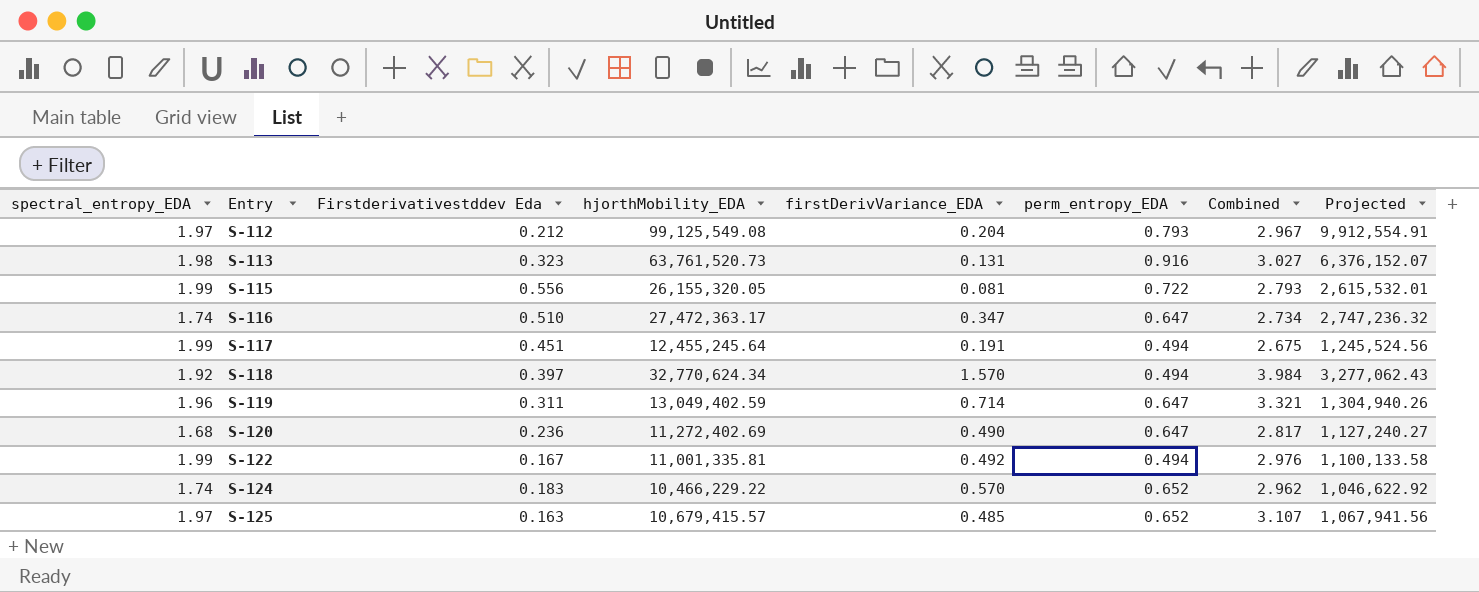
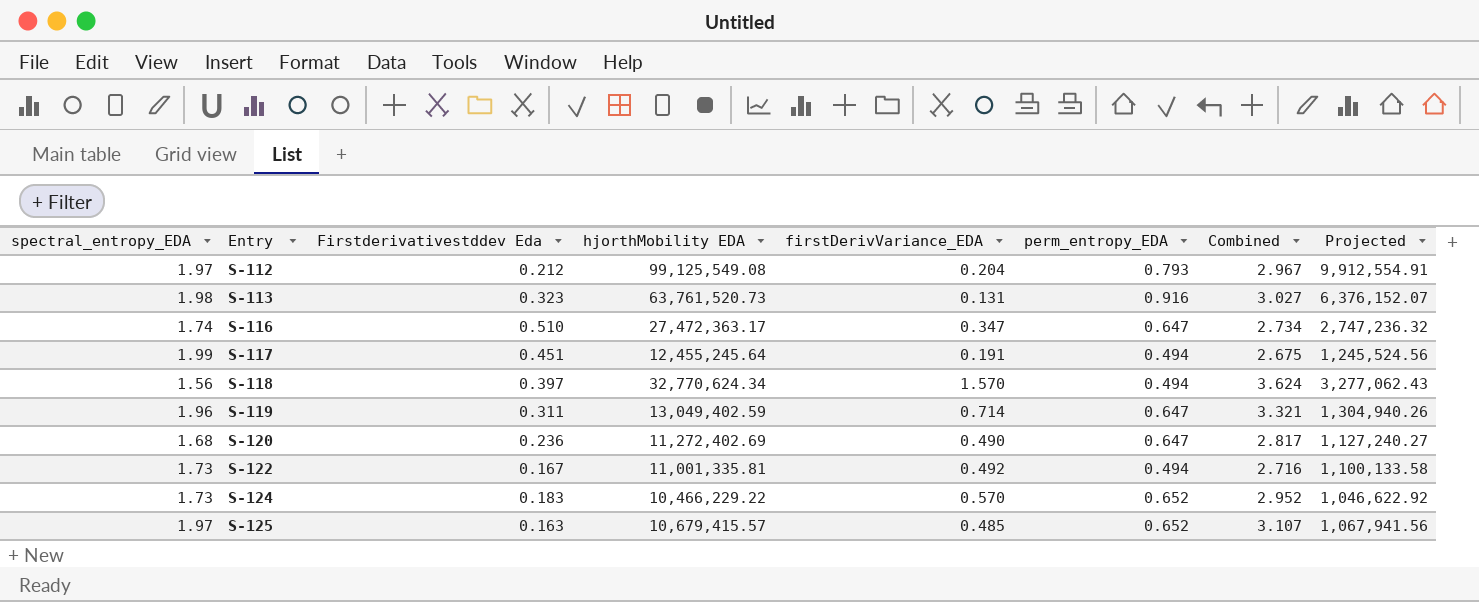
column name: hjorthMobility_EDA -> hjorthMobility EDA
row S-115: 1.99 | 0.556 | 26,155,320.05 | 0.081 | 0.722 | 2.793 | 2,615,532.01 -> none
S-118 | spectral_entropy_EDA: 1.92 -> 1.56
S-118 | Combined: 3.984 -> 3.624
S-122 | spectral_entropy_EDA: 1.99 -> 1.73
S-122 | Combined: 2.976 -> 2.716
S-124 | spectral_entropy_EDA: 1.74 -> 1.73
S-124 | Combined: 2.962 -> 2.952

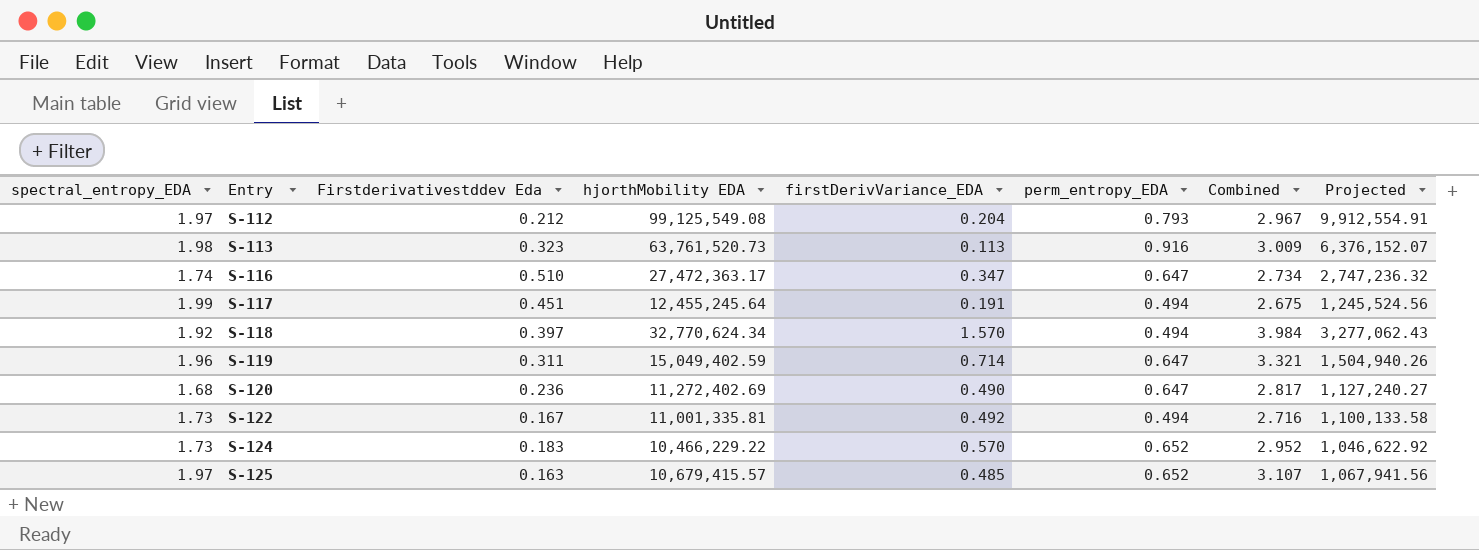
S-113 | firstDerivVariance_EDA: 0.131 -> 0.113
S-113 | Combined: 3.027 -> 3.009
S-118 | spectral_entropy_EDA: 1.56 -> 1.92
S-118 | Combined: 3.624 -> 3.984
S-119 | hjorthMobility EDA: 13,049,402.59 -> 15,049,402.59
S-119 | Projected: 1,304,940.26 -> 1,504,940.26

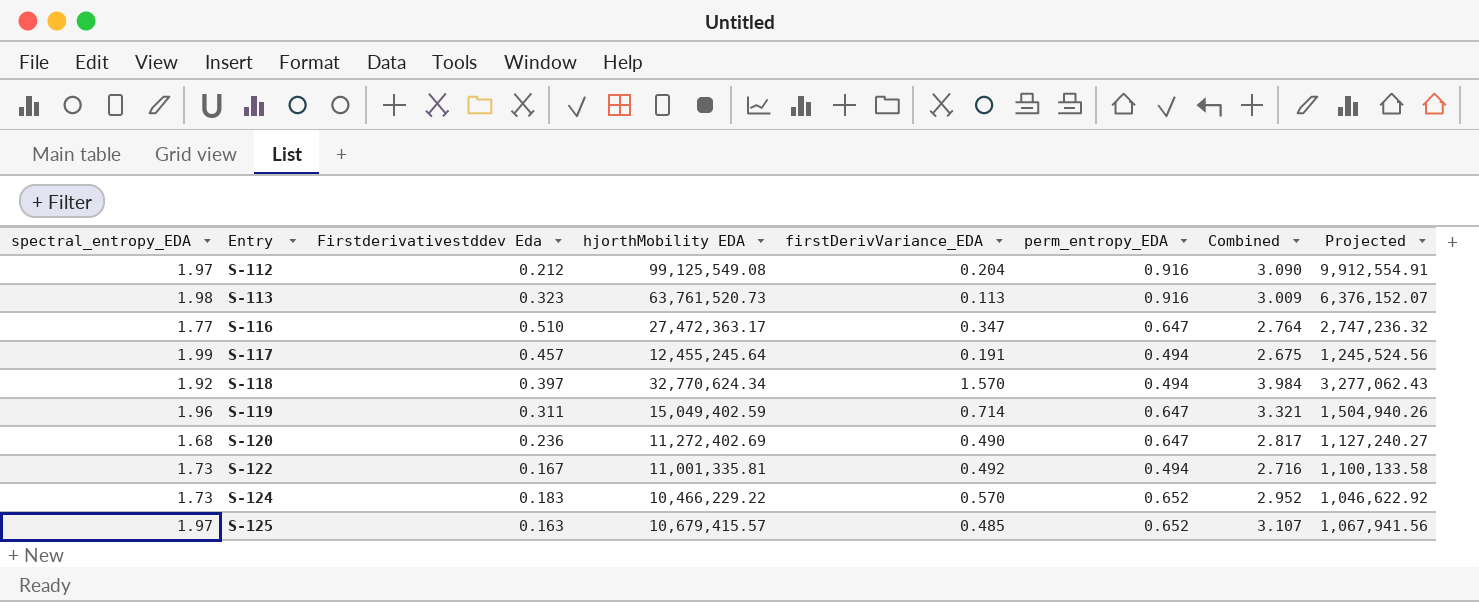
S-112 | perm_entropy_EDA: 0.793 -> 0.916
S-112 | Combined: 2.967 -> 3.090
S-116 | spectral_entropy_EDA: 1.74 -> 1.77
S-116 | Combined: 2.734 -> 2.764
S-117 | Firstderivativestddev Eda: 0.451 -> 0.457

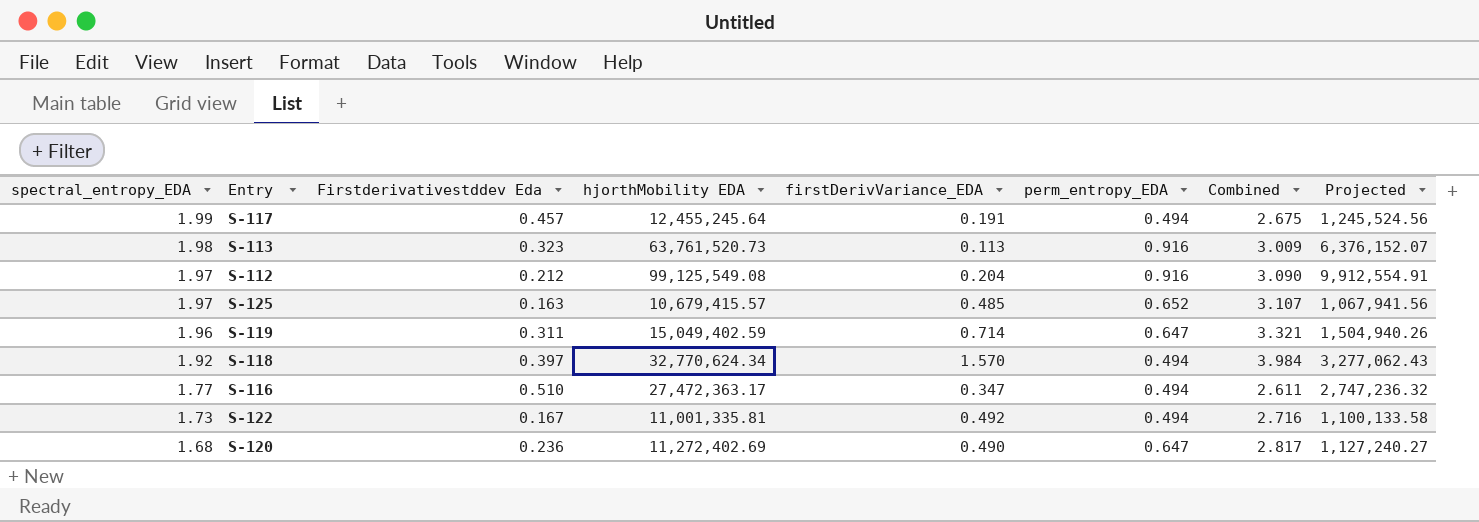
row order: Entry ascending -> spectral_entropy_EDA descending
row S-124: 1.73 | 0.183 | 10,466,229.22 | 0.570 | 0.652 | 2.952 | 1,046,622.92 -> none
S-116 | perm_entropy_EDA: 0.647 -> 0.494
S-116 | Combined: 2.764 -> 2.611

